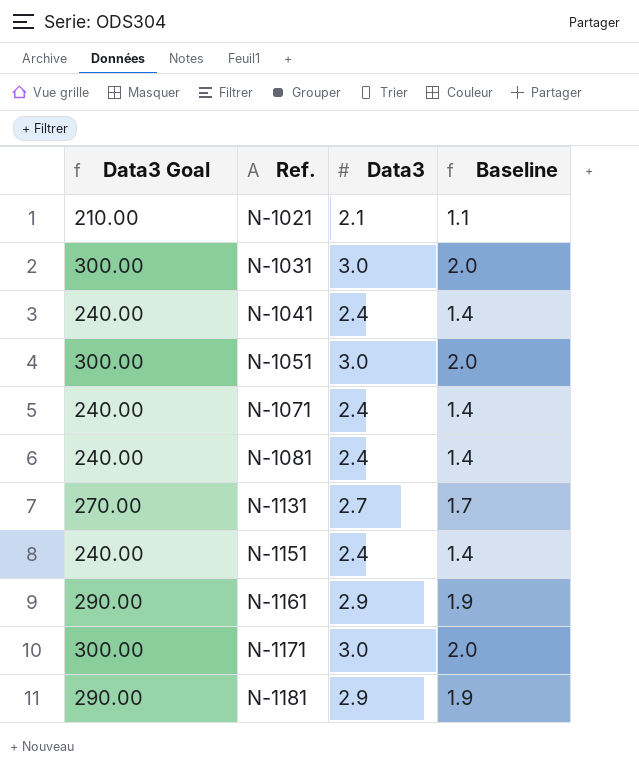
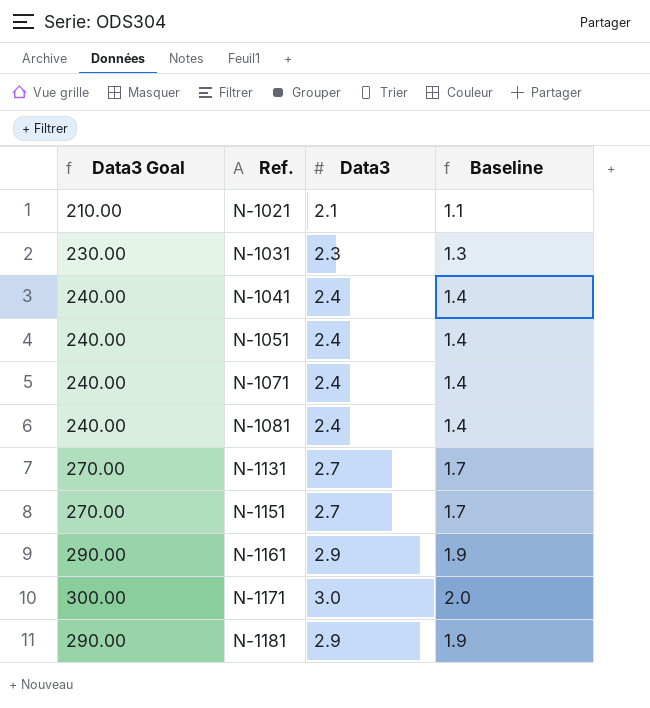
N-1031 | Data3 Goal: 300.00 -> 230.00
N-1031 | Data3: 3.0 -> 2.3
N-1031 | Baseline: 2.0 -> 1.3
N-1051 | Data3 Goal: 300.00 -> 240.00
N-1051 | Data3: 3.0 -> 2.4
N-1051 | Baseline: 2.0 -> 1.4
N-1151 | Data3 Goal: 240.00 -> 270.00
N-1151 | Data3: 2.4 -> 2.7
N-1151 | Baseline: 1.4 -> 1.7

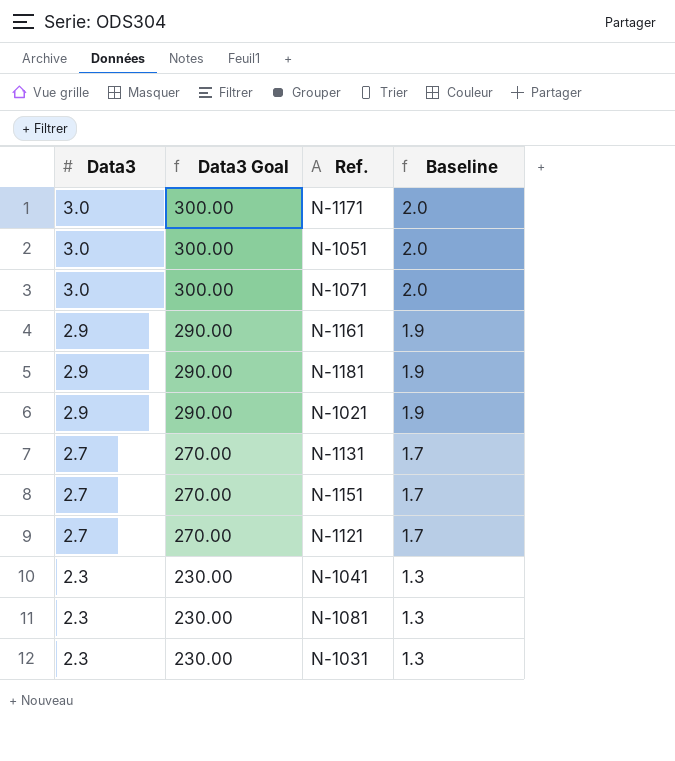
row order: Ref. ascending -> Data3 descending
column Data3 | position: 3 -> 1
N-1051 | Data3: 2.4 -> 3.0
N-1051 | Data3 Goal: 240.00 -> 300.00
N-1051 | Baseline: 1.4 -> 2.0
N-1071 | Data3: 2.4 -> 3.0
N-1071 | Data3 Goal: 240.00 -> 300.00
N-1071 | Baseline: 1.4 -> 2.0
N-1021 | Data3: 2.1 -> 2.9
N-1021 | Data3 Goal: 210.00 -> 290.00
N-1021 | Baseline: 1.1 -> 1.9
row N-1121: none -> 2.7 | 270.00 | 1.7
N-1041 | Data3: 2.4 -> 2.3
N-1041 | Data3 Goal: 240.00 -> 230.00
N-1041 | Baseline: 1.4 -> 1.3
N-1081 | Data3: 2.4 -> 2.3
N-1081 | Data3 Goal: 240.00 -> 230.00
N-1081 | Baseline: 1.4 -> 1.3

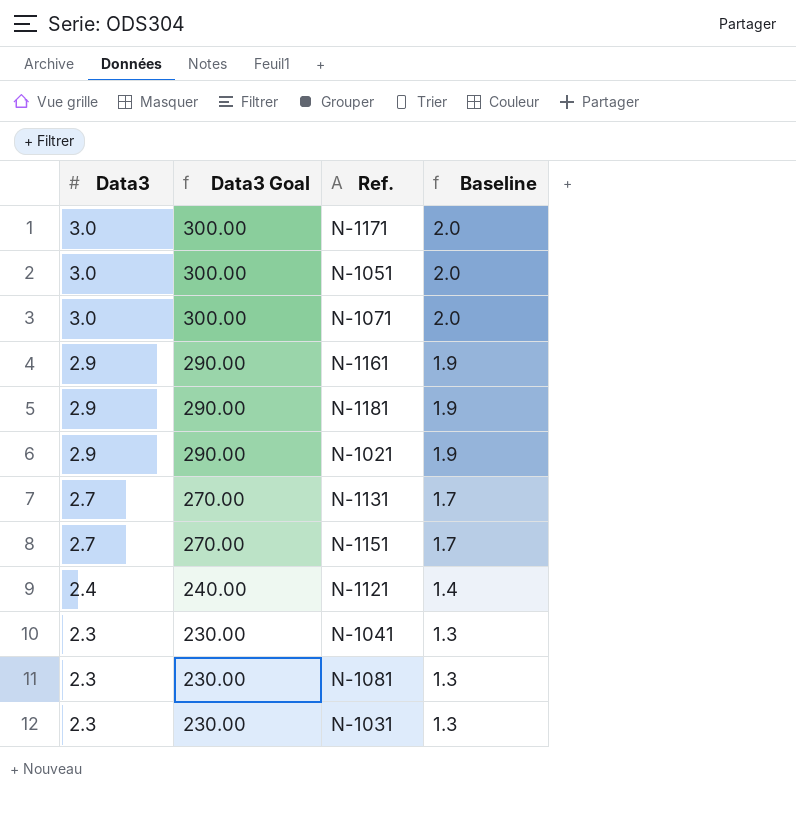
N-1121 | Data3: 2.7 -> 2.4
N-1121 | Data3 Goal: 270.00 -> 240.00
N-1121 | Baseline: 1.7 -> 1.4

